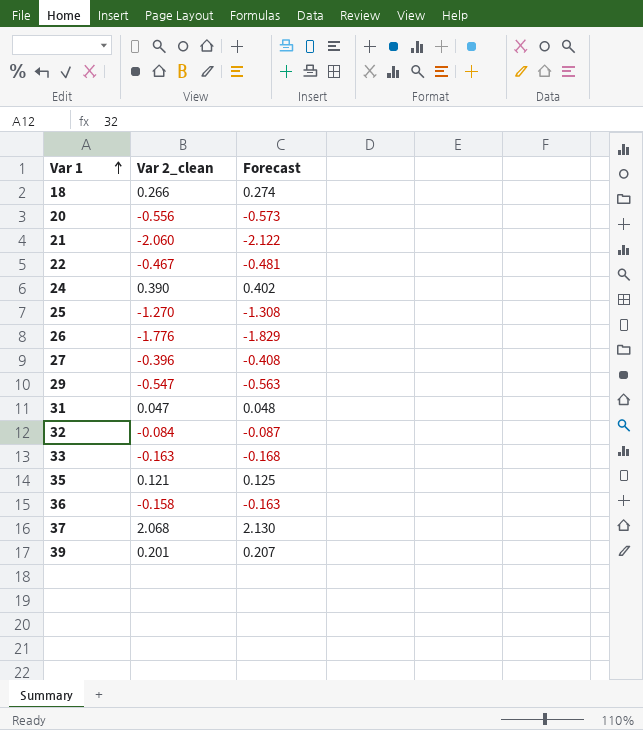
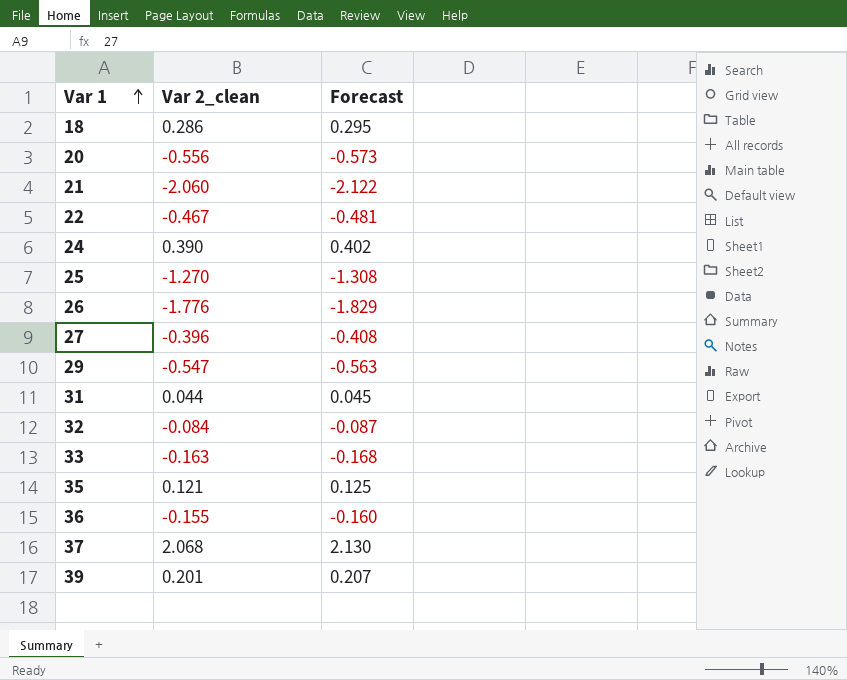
18 | Var 2_clean: 0.266 -> 0.286
18 | Forecast: 0.274 -> 0.295
31 | Var 2_clean: 0.047 -> 0.044
31 | Forecast: 0.048 -> 0.045
36 | Var 2_clean: -0.158 -> -0.155
36 | Forecast: -0.163 -> -0.160

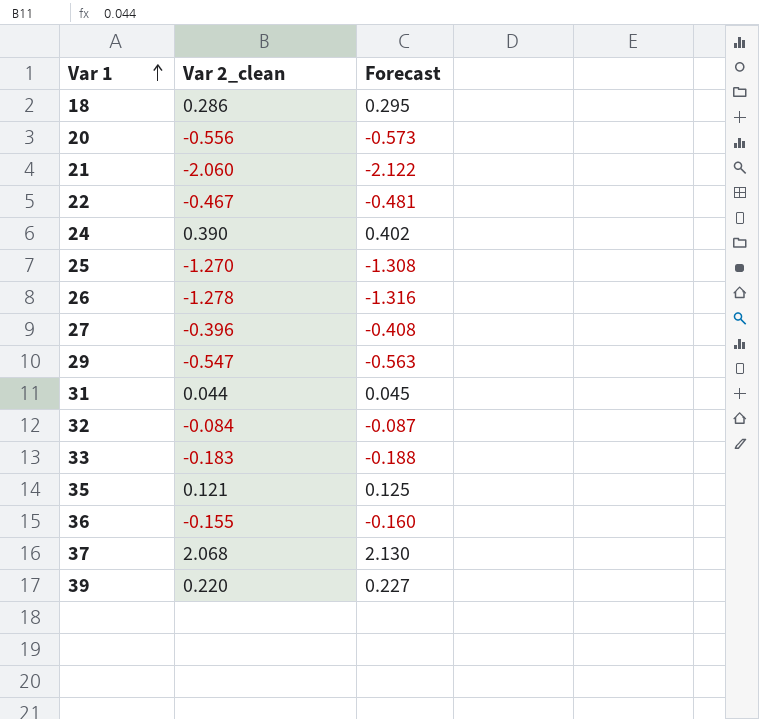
26 | Var 2_clean: -1.776 -> -1.278
26 | Forecast: -1.829 -> -1.316
33 | Var 2_clean: -0.163 -> -0.183
33 | Forecast: -0.168 -> -0.188
39 | Var 2_clean: 0.201 -> 0.220
39 | Forecast: 0.207 -> 0.227

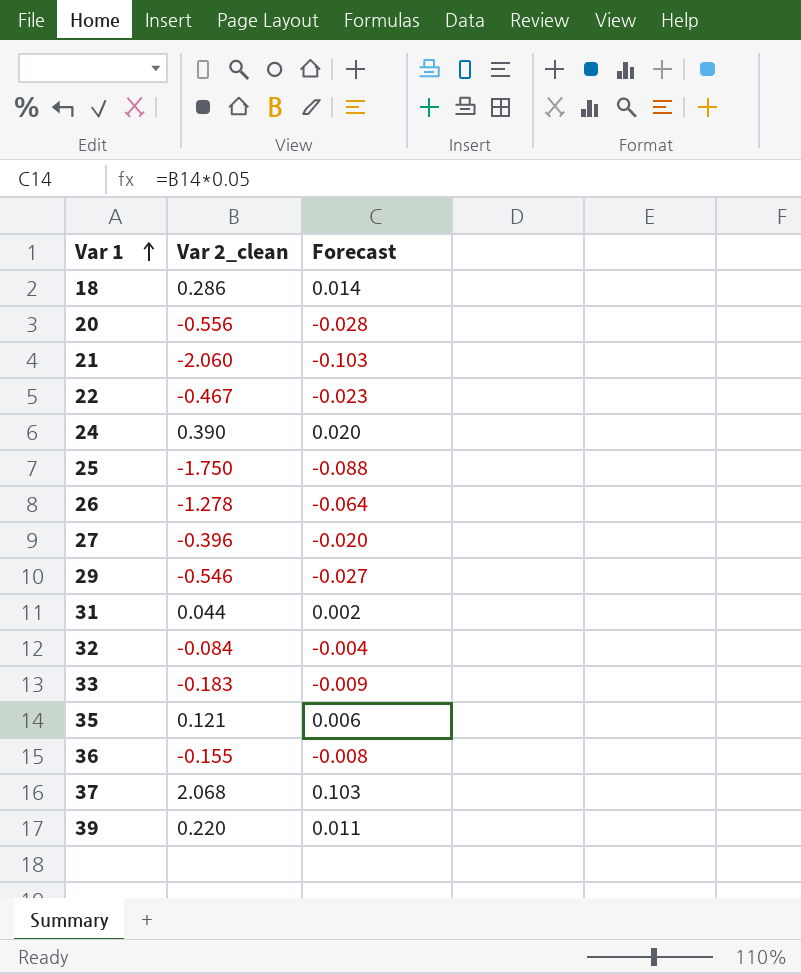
column Forecast | formula: [Var 2_clean] * 1.03 -> [Var 2_clean] * 0.05
25 | Var 2_clean: -1.270 -> -1.750
29 | Var 2_clean: -0.547 -> -0.546

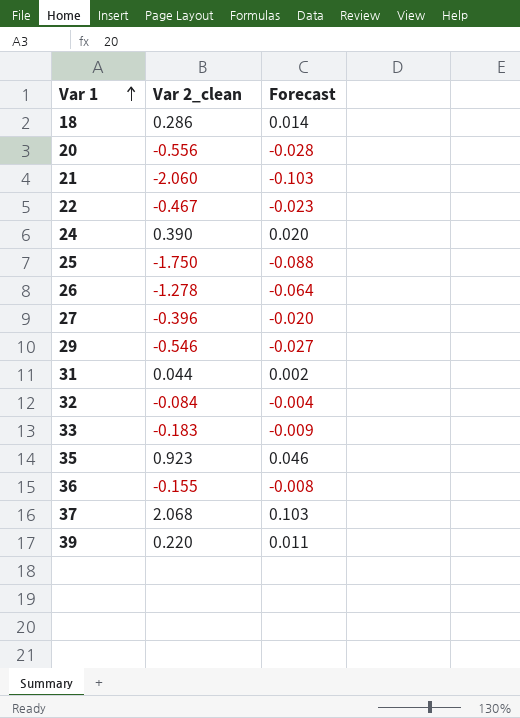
35 | Var 2_clean: 0.121 -> 0.923
35 | Forecast: 0.006 -> 0.046

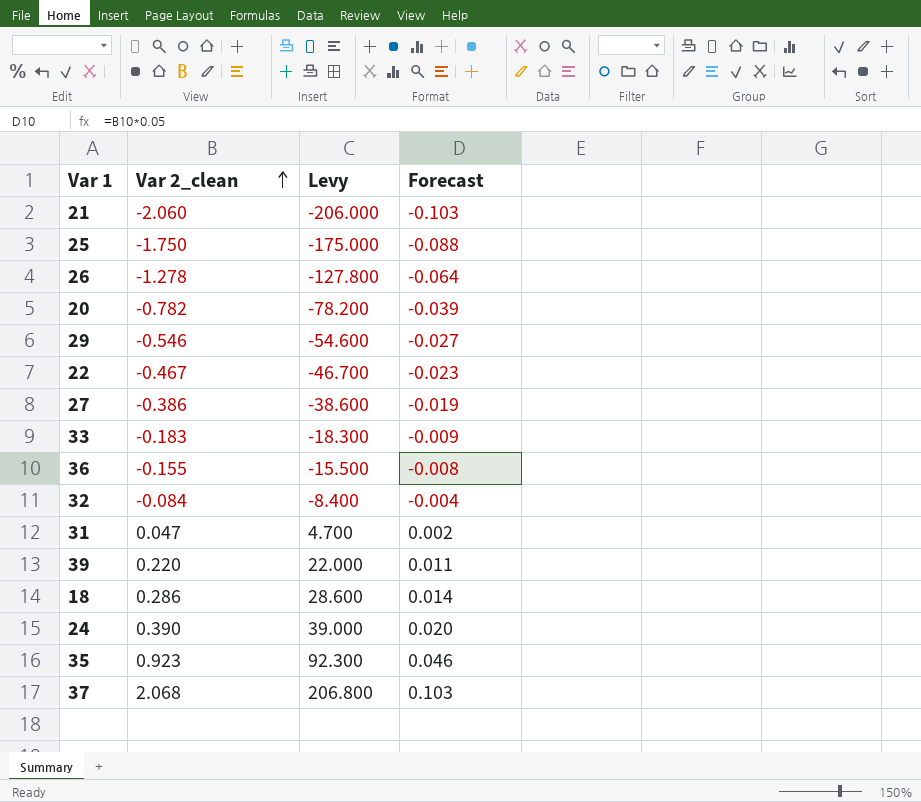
row order: Var 1 ascending -> Var 2_clean ascending
column Levy | formula: none -> [Var 2_clean] * 100
20 | Var 2_clean: -0.556 -> -0.782
20 | Forecast: -0.028 -> -0.039
27 | Var 2_clean: -0.396 -> -0.386
27 | Forecast: -0.020 -> -0.019
31 | Var 2_clean: 0.044 -> 0.047

